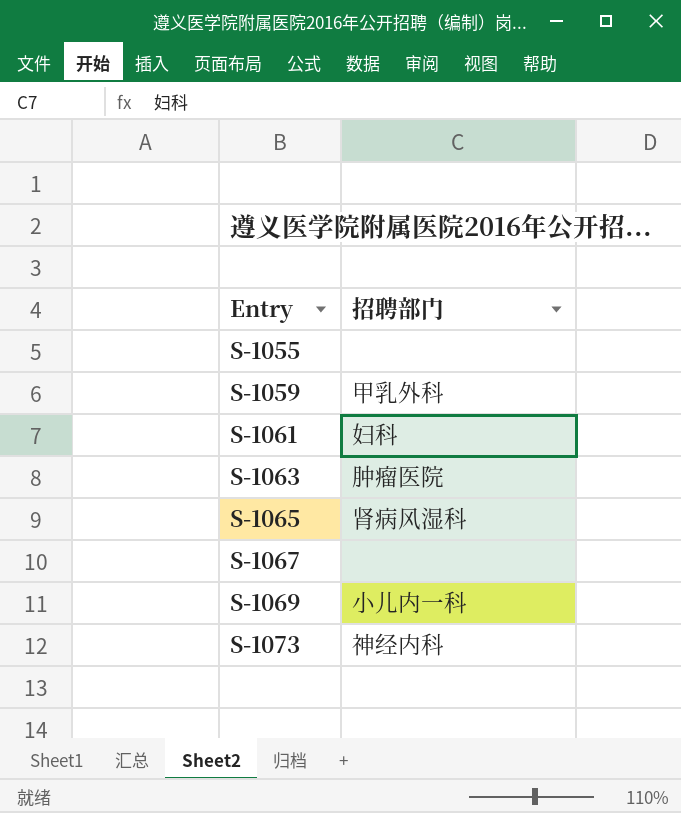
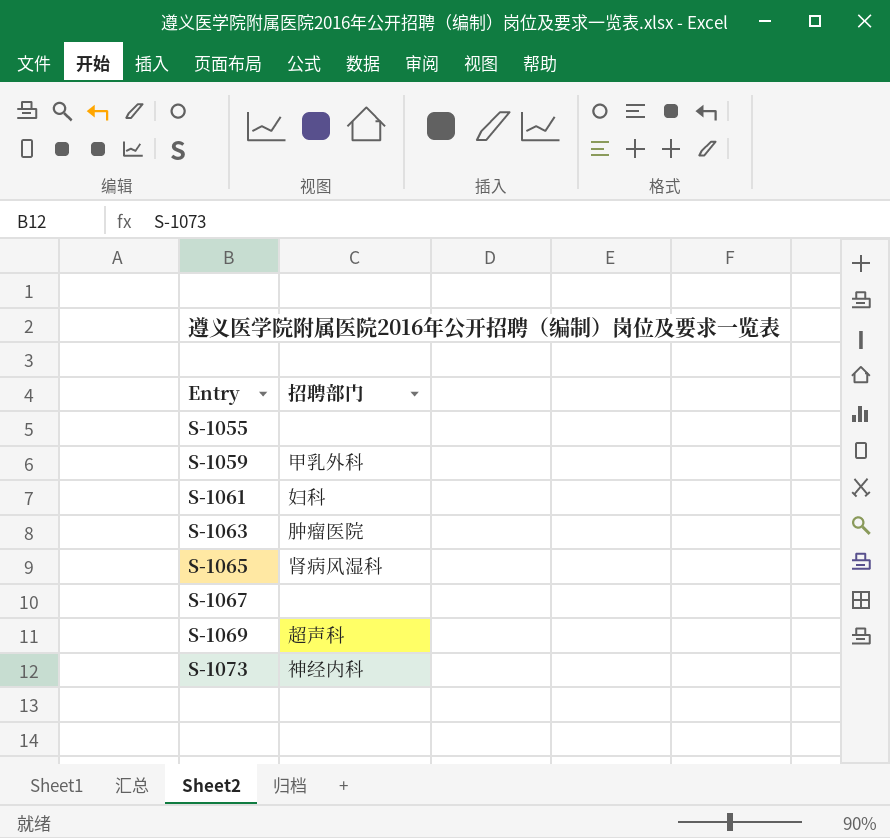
S-1069 | 招聘部门: 小儿内一科 -> 超声科

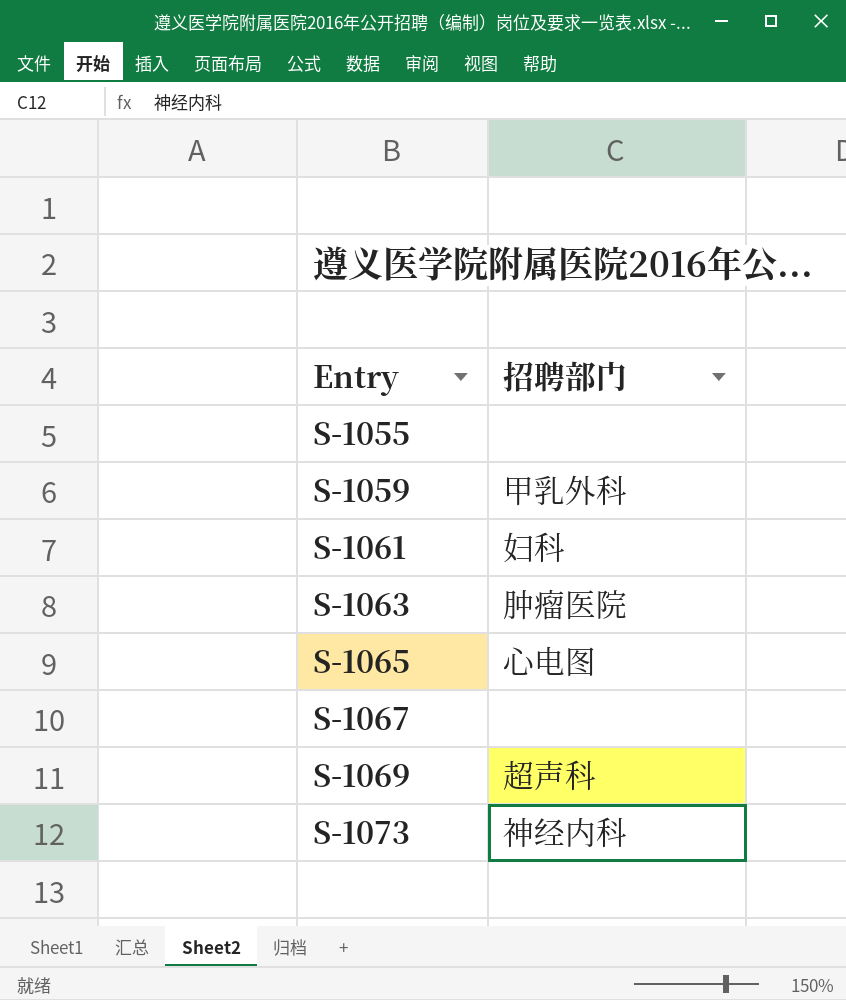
S-1065 | 招聘部门: 肾病风湿科 -> 心电图

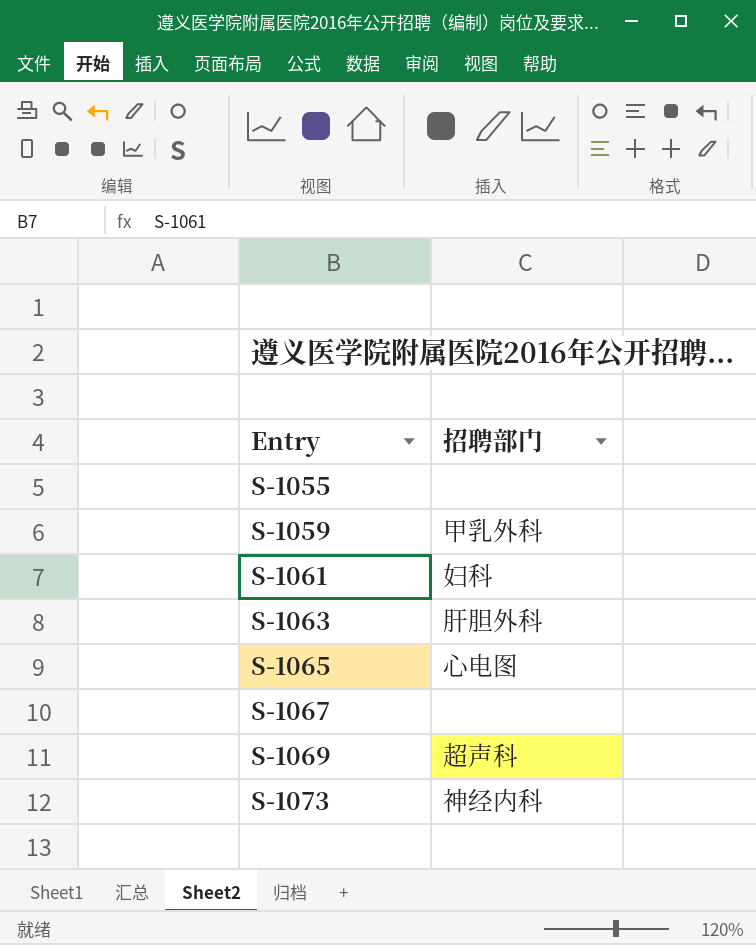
S-1063 | 招聘部门: 肿瘤医院 -> 肝胆外科

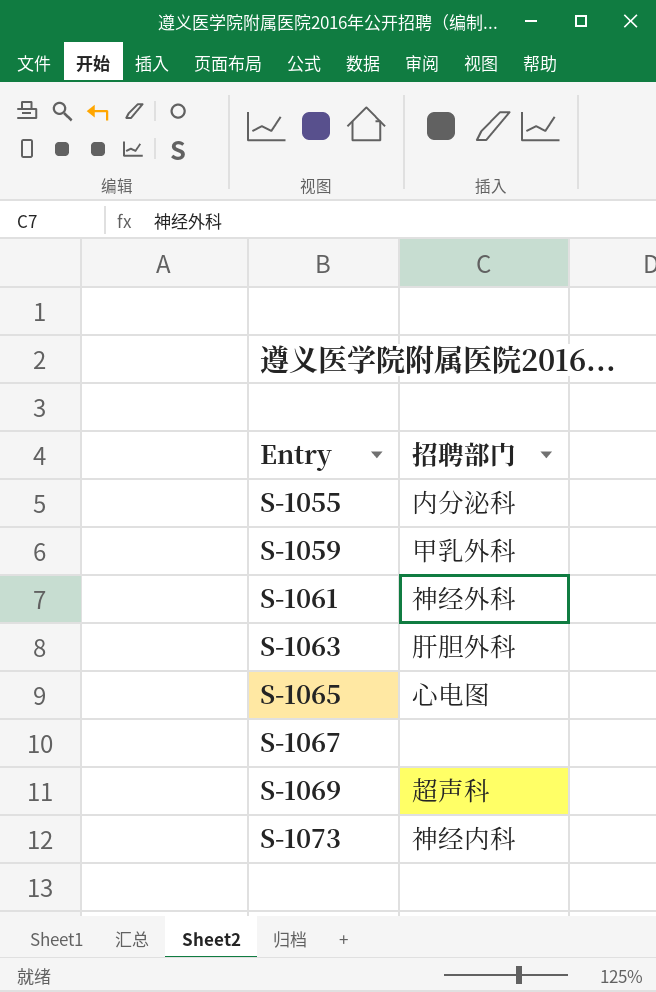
S-1055 | 招聘部门: none -> 内分泌科
S-1061 | 招聘部门: 妇科 -> 神经外科

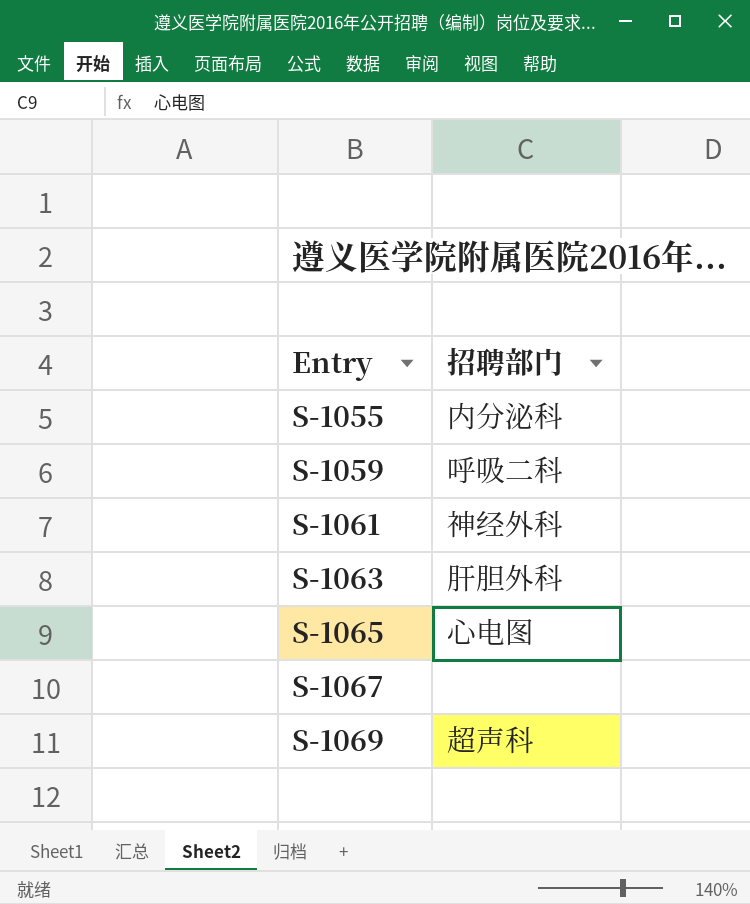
row S-1073: 神经内科 -> none
S-1059 | 招聘部门: 甲乳外科 -> 呼吸二科

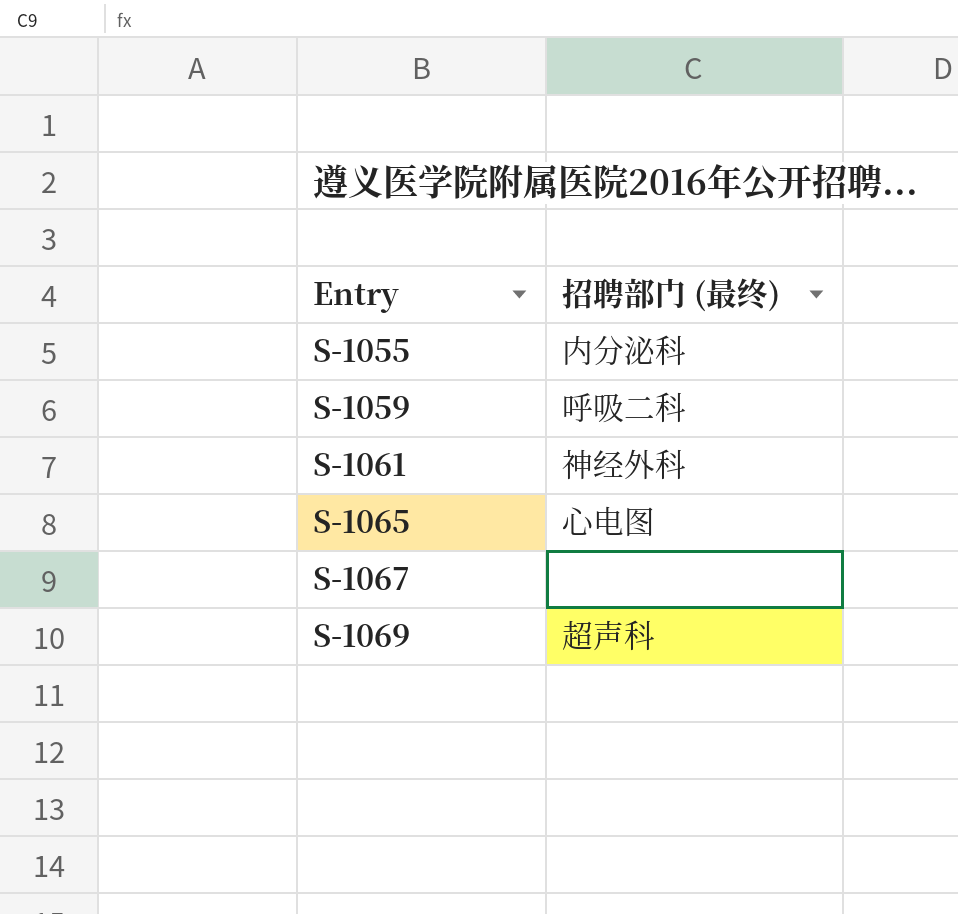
column name: 招聘部门 -> 招聘部门 (最终)
row S-1063: 肝胆外科 -> none

